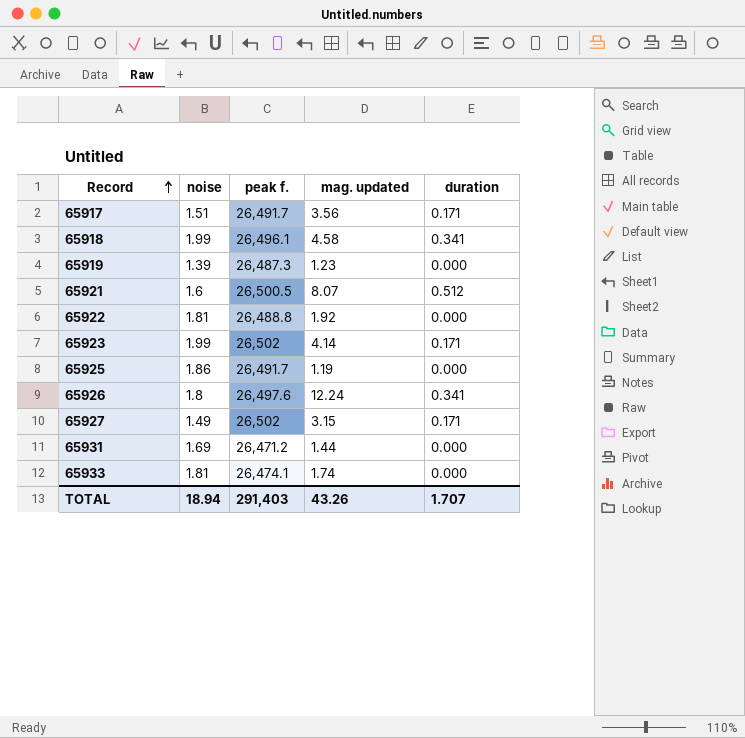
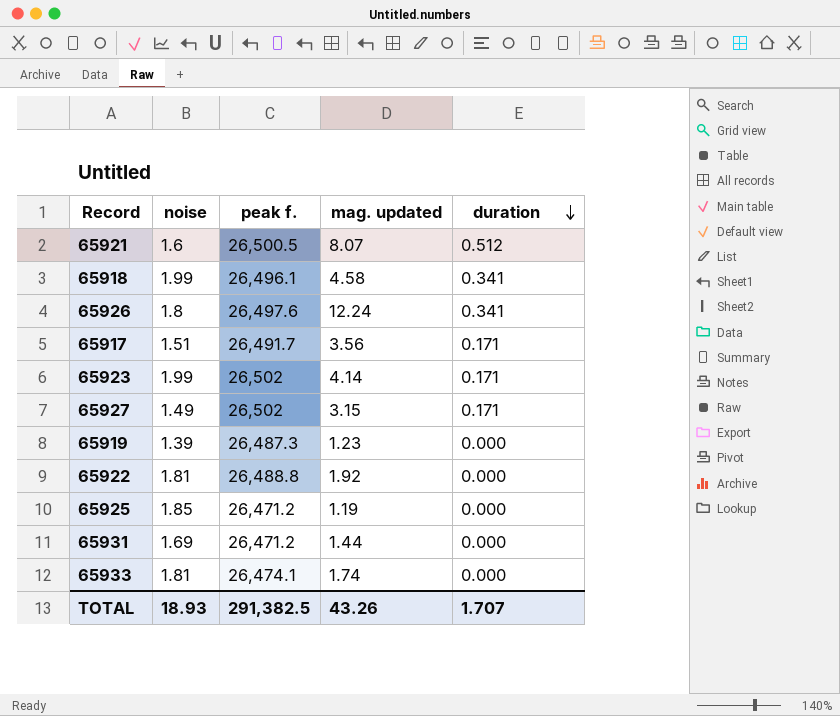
row order: Record ascending -> duration descending
65925 | noise: 1.86 -> 1.85
65925 | peak f.: 26,491.7 -> 26,471.2
TOTAL | noise: 18.94 -> 18.93
TOTAL | peak f.: 291,403 -> 291,382.5

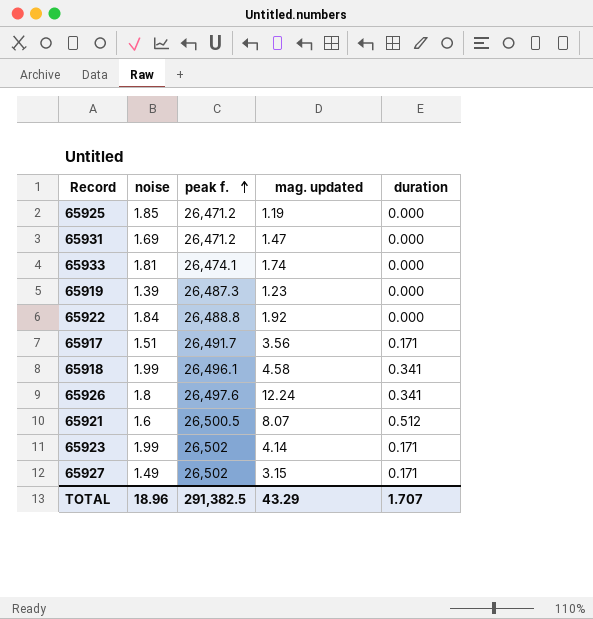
row order: duration descending -> peak f. ascending
65931 | mag. updated: 1.44 -> 1.47
65922 | noise: 1.81 -> 1.84
TOTAL | noise: 18.93 -> 18.96
TOTAL | mag. updated: 43.26 -> 43.29

